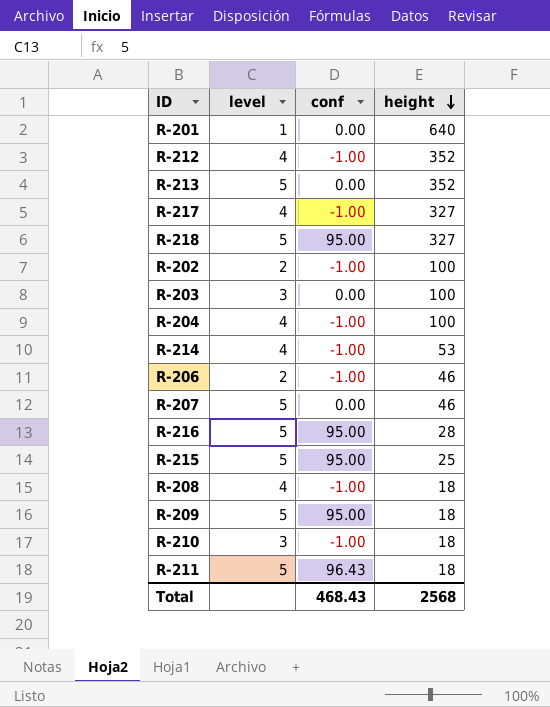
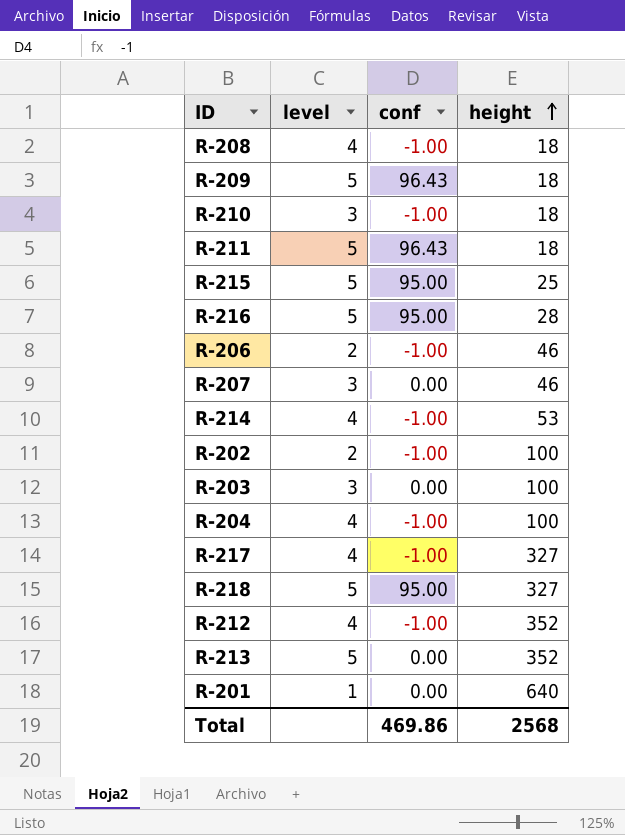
row order: height descending -> height ascending
R-209 | conf: 95.00 -> 96.43
R-207 | level: 5 -> 3
Total | conf: 468.43 -> 469.86

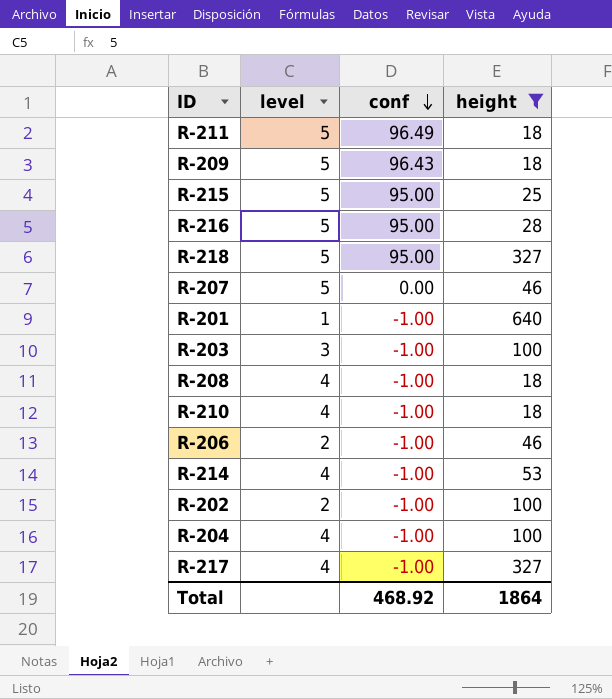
filter: none -> height != 352
row order: height ascending -> conf descending
R-211 | conf: 96.43 -> 96.49
R-207 | level: 3 -> 5
R-201 | conf: 0.00 -> -1.00
R-203 | conf: 0.00 -> -1.00
R-210 | level: 3 -> 4
Total | conf: 469.86 -> 468.92
Total | height: 2568 -> 1864

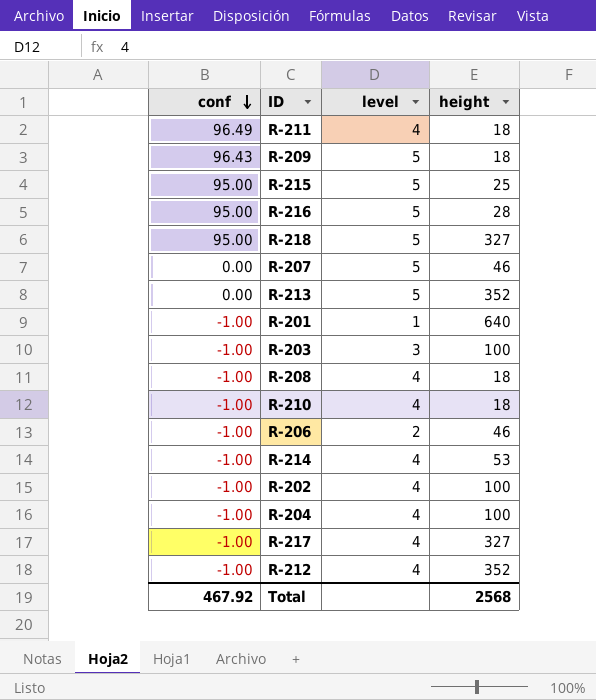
filter: height != 352 -> none
column conf | position: 3 -> 1
R-211 | level: 5 -> 4
R-202 | level: 2 -> 4
Total | conf: 468.92 -> 467.92
Total | height: 1864 -> 2568

